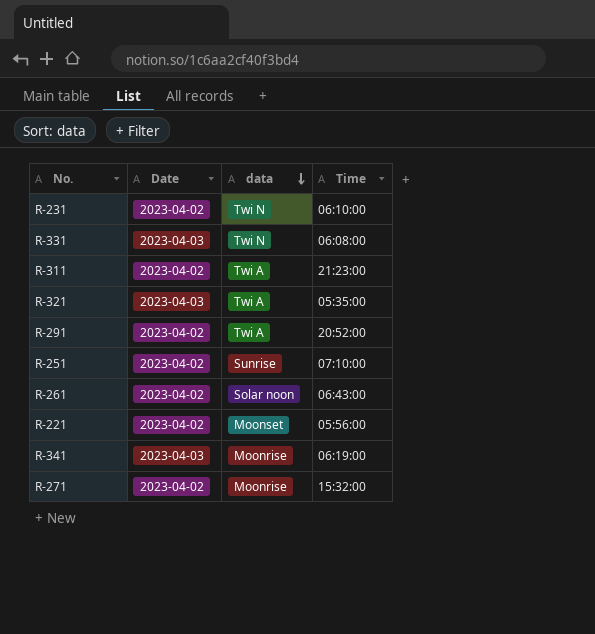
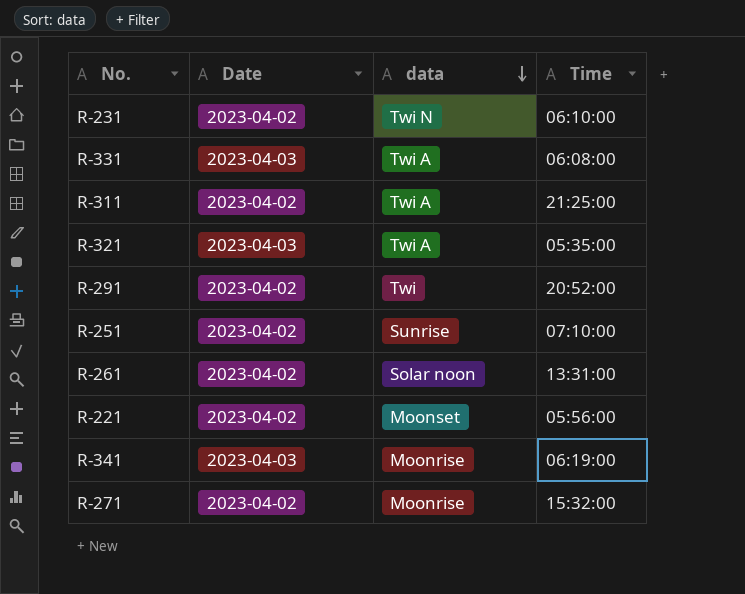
R-331 | data: Twi N -> Twi A
R-311 | Time: 21:23:00 -> 21:25:00
R-291 | data: Twi A -> Twi
R-261 | Time: 06:43:00 -> 13:31:00

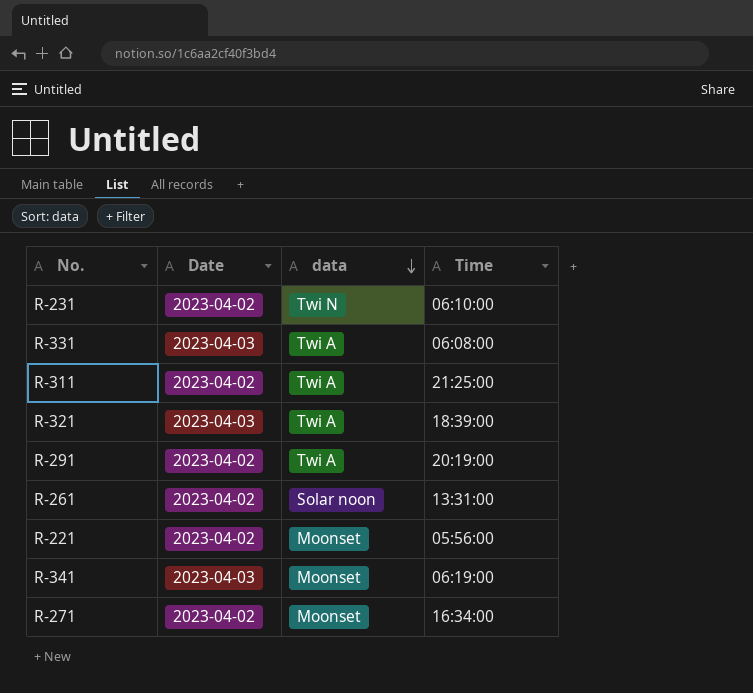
row R-251: 2023-04-02 | Sunrise | 07:10:00 -> none
R-321 | Time: 05:35:00 -> 18:39:00
R-291 | data: Twi -> Twi A
R-291 | Time: 20:52:00 -> 20:19:00
R-341 | data: Moonrise -> Moonset
R-271 | data: Moonrise -> Moonset
R-271 | Time: 15:32:00 -> 16:34:00

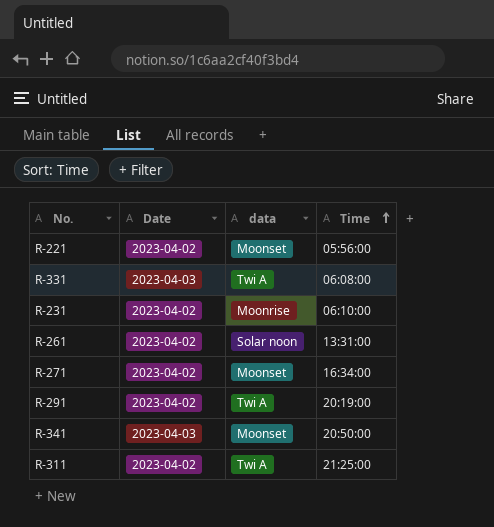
row order: data descending -> Time ascending
row R-321: 2023-04-03 | Twi A | 18:39:00 -> none
R-231 | data: Twi N -> Moonrise
R-341 | Time: 06:19:00 -> 20:50:00

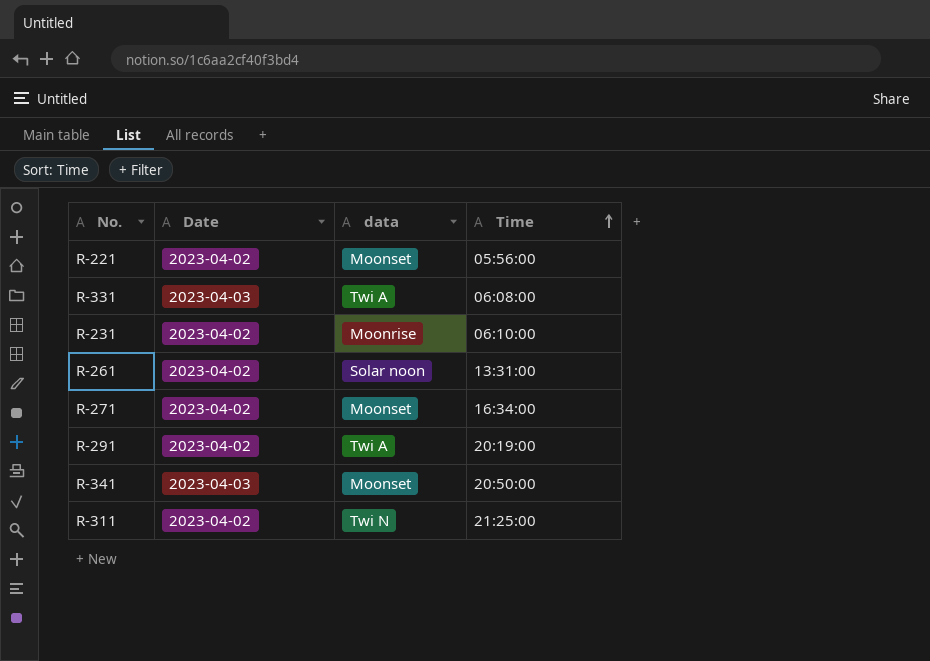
R-311 | data: Twi A -> Twi N

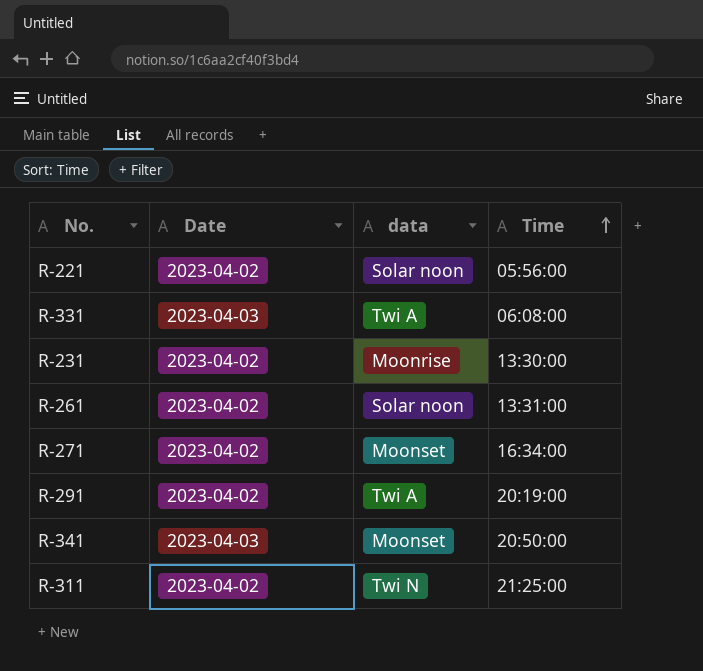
R-221 | data: Moonset -> Solar noon
R-231 | Time: 06:10:00 -> 13:30:00

